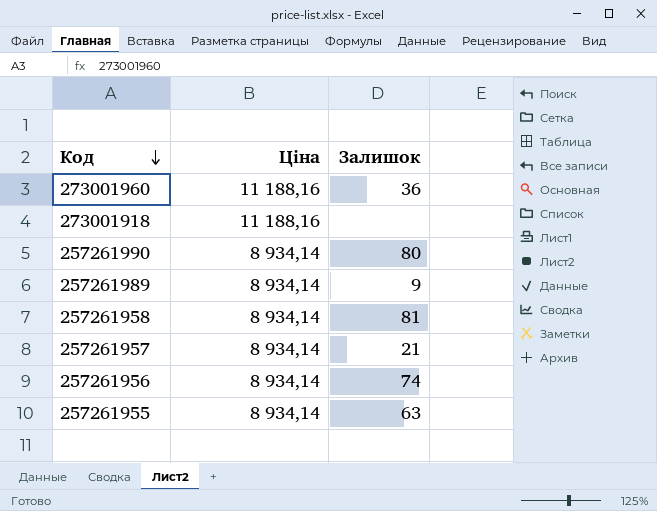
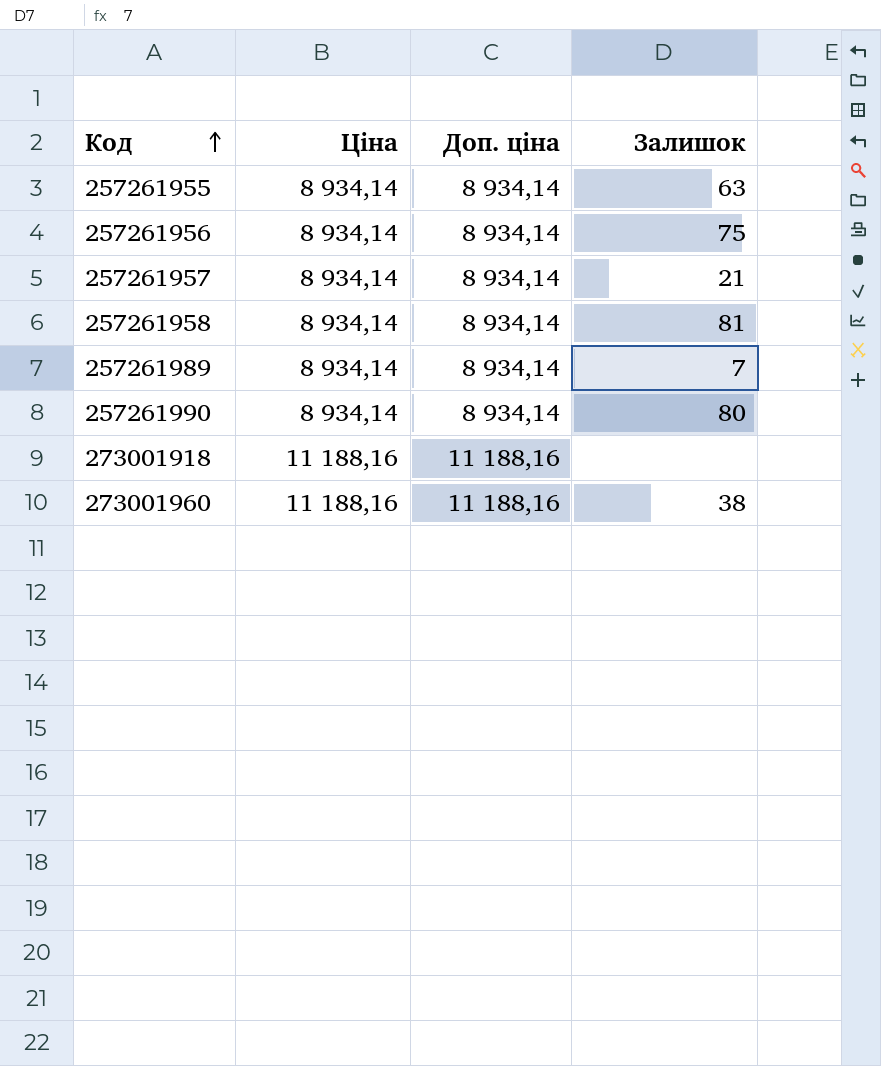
row order: Код descending -> Код ascending
column Доп. ціна | position: none -> 3
257261956 | Залишок: 74 -> 75
257261989 | Залишок: 9 -> 7
273001960 | Залишок: 36 -> 38

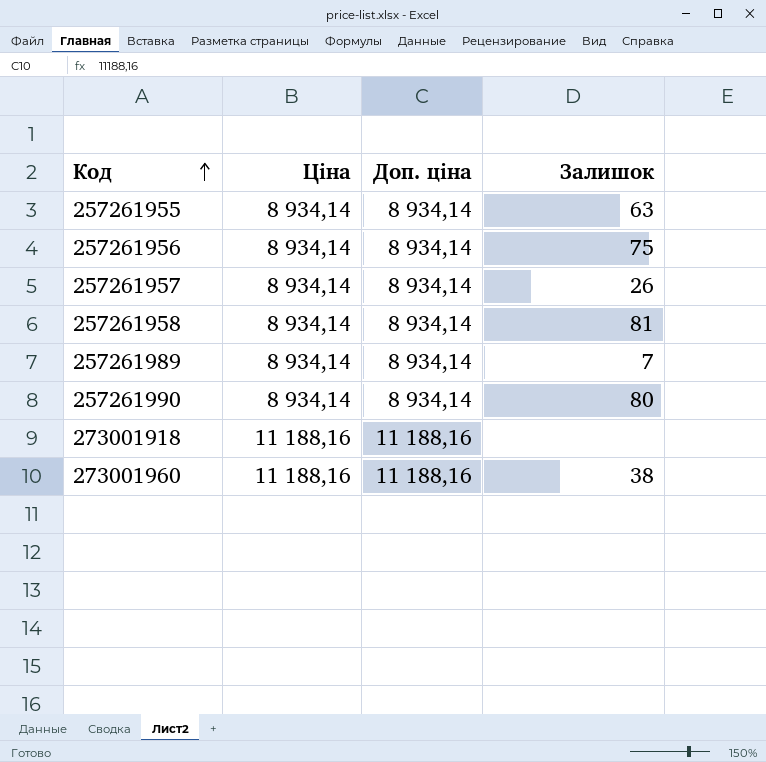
257261957 | Залишок: 21 -> 26

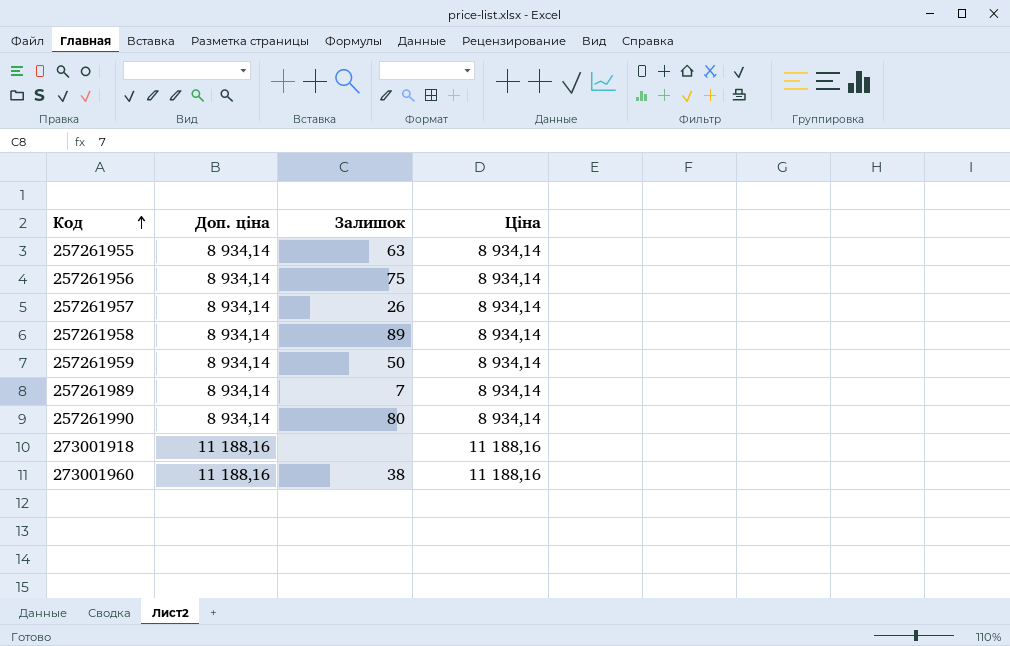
column Ціна | position: 2 -> 4
257261958 | Залишок: 81 -> 89
row 257261959: none -> 8 934,14 | 50 | 8 934,14

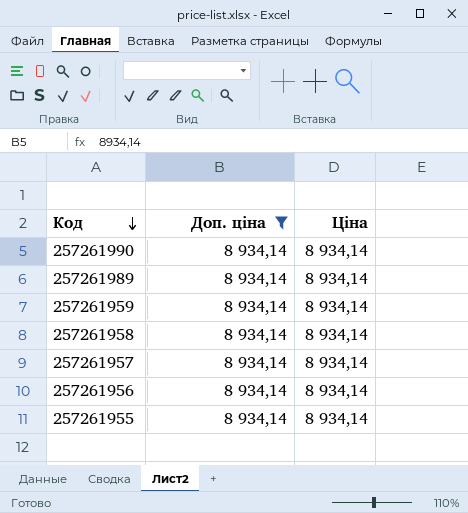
filter: none -> Доп. ціна = 8 934,14
row order: Код ascending -> Код descending
column Залишок | position: 3 -> none

